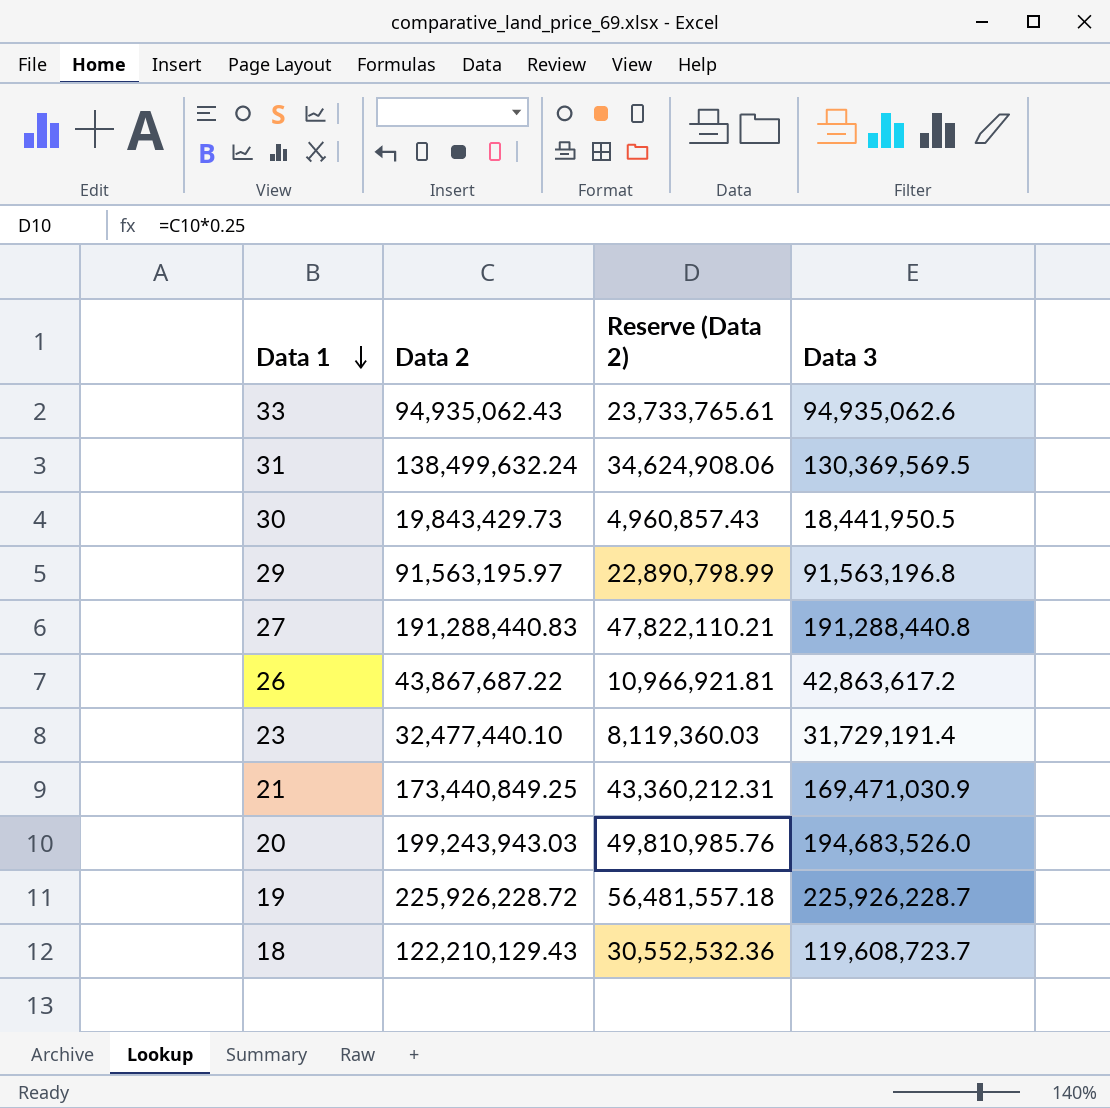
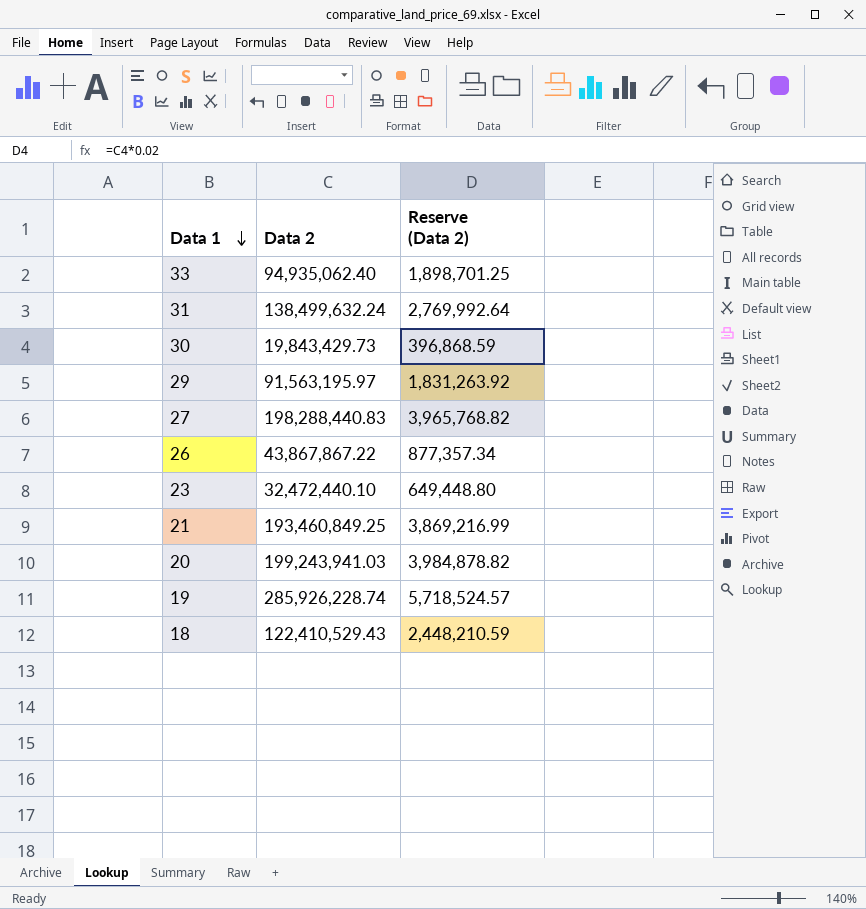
column Data 3 | position: 4 -> none
column Reserve (Data 2) | formula: [Data 2] * 0.25 -> [Data 2] * 0.02
33 | Data 2: 94,935,062.43 -> 94,935,062.40
27 | Data 2: 191,288,440.83 -> 198,288,440.83
26 | Data 2: 43,867,687.22 -> 43,867,867.22
23 | Data 2: 32,477,440.10 -> 32,472,440.10
21 | Data 2: 173,440,849.25 -> 193,460,849.25
20 | Data 2: 199,243,943.03 -> 199,243,941.03
19 | Data 2: 225,926,228.72 -> 285,926,228.74
18 | Data 2: 122,210,129.43 -> 122,410,529.43

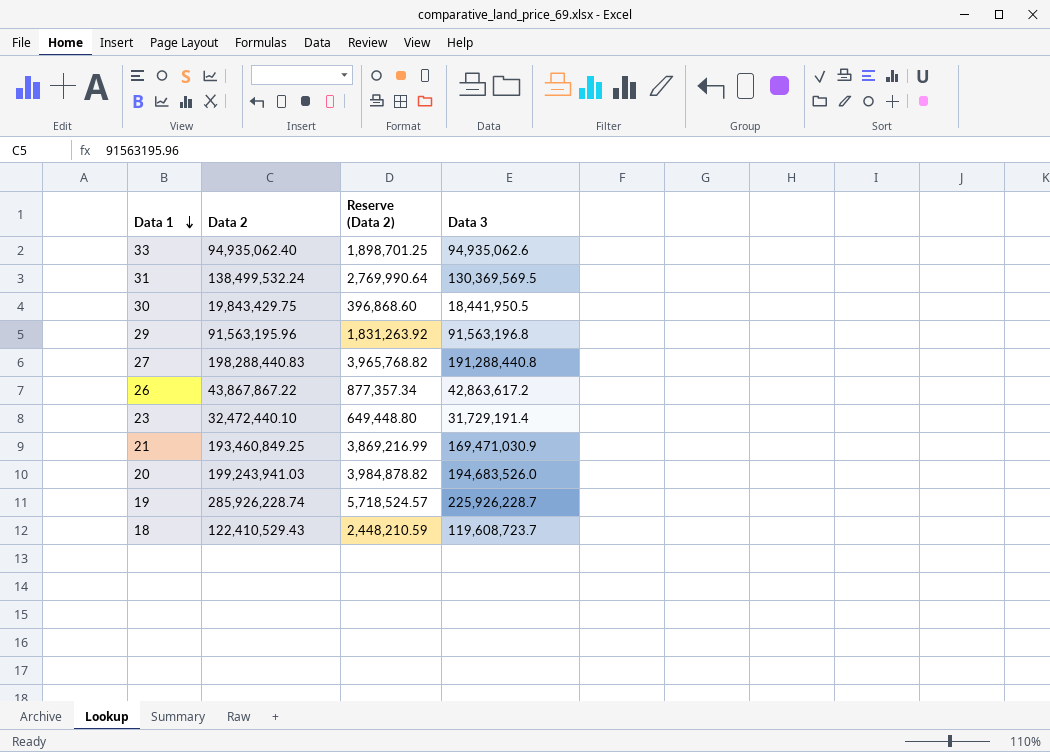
column Data 3 | position: none -> 4
31 | Data 2: 138,499,632.24 -> 138,499,532.24
31 | Reserve (Data 2): 2,769,992.64 -> 2,769,990.64
30 | Data 2: 19,843,429.73 -> 19,843,429.75
30 | Reserve (Data 2): 396,868.59 -> 396,868.60
29 | Data 2: 91,563,195.97 -> 91,563,195.96

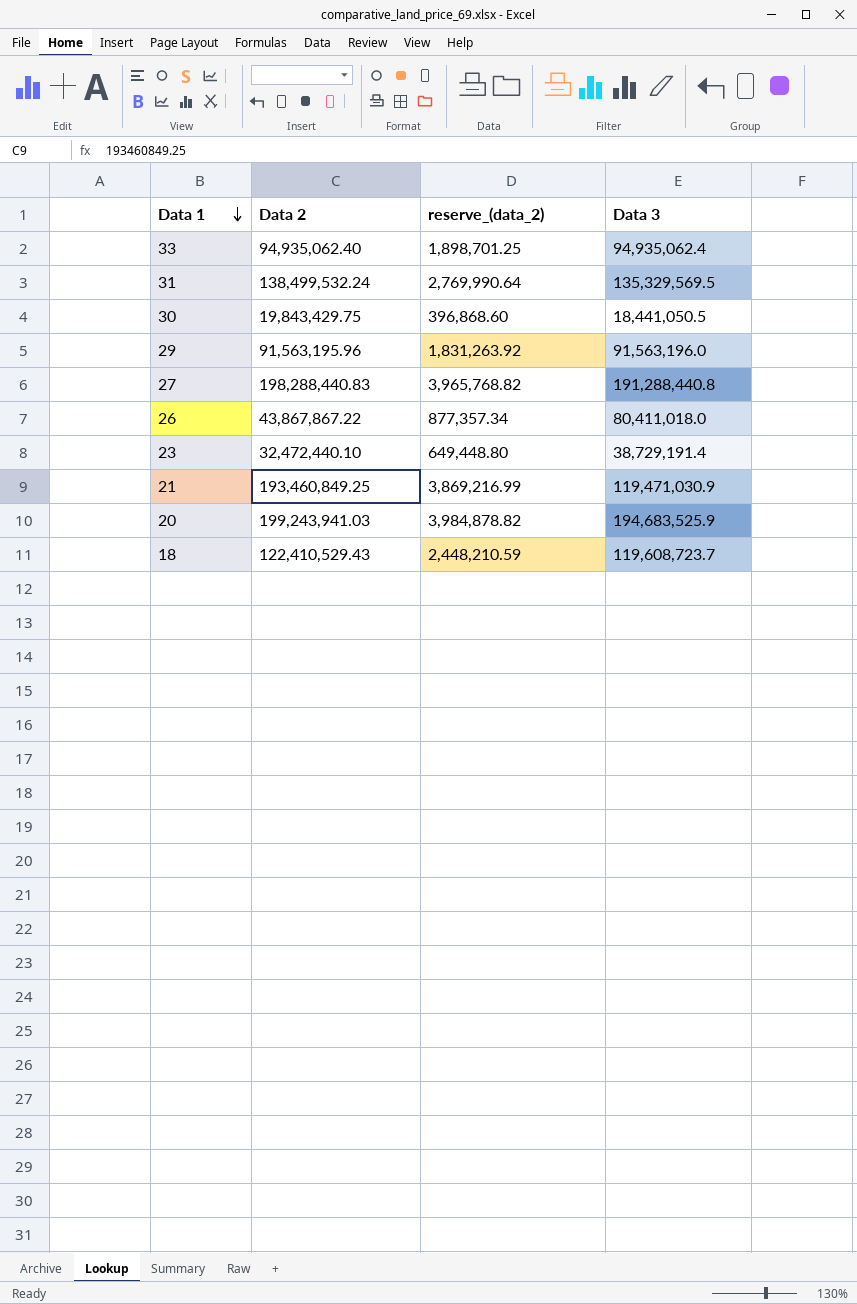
column name: Reserve (Data 2) -> reserve_(data_2)
row 19: 285,926,228.74 | 5,718,524.57 | 225,926,228.7 -> none
33 | Data 3: 94,935,062.6 -> 94,935,062.4
31 | Data 3: 130,369,569.5 -> 135,329,569.5
30 | Data 3: 18,441,950.5 -> 18,441,050.5
29 | Data 3: 91,563,196.8 -> 91,563,196.0
26 | Data 3: 42,863,617.2 -> 80,411,018.0
23 | Data 3: 31,729,191.4 -> 38,729,191.4
21 | Data 3: 169,471,030.9 -> 119,471,030.9
20 | Data 3: 194,683,526.0 -> 194,683,525.9

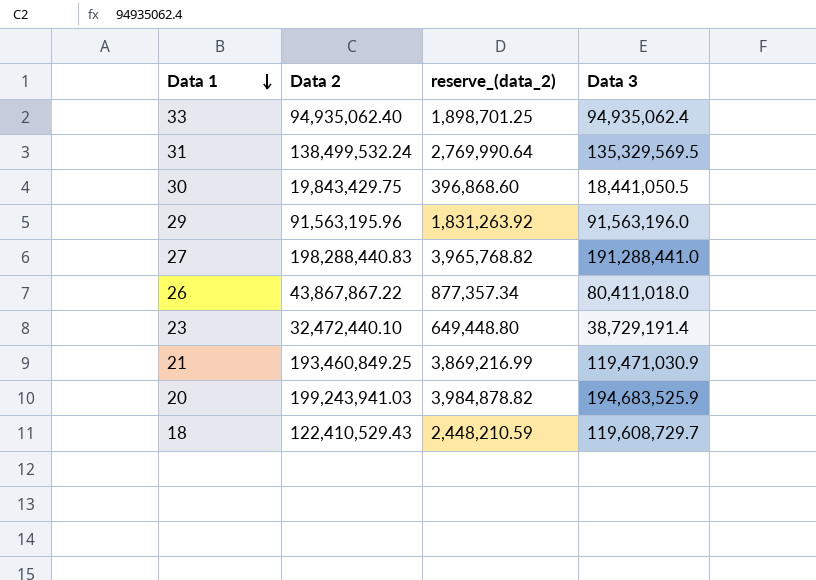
27 | Data 3: 191,288,440.8 -> 191,288,441.0
18 | Data 3: 119,608,723.7 -> 119,608,729.7

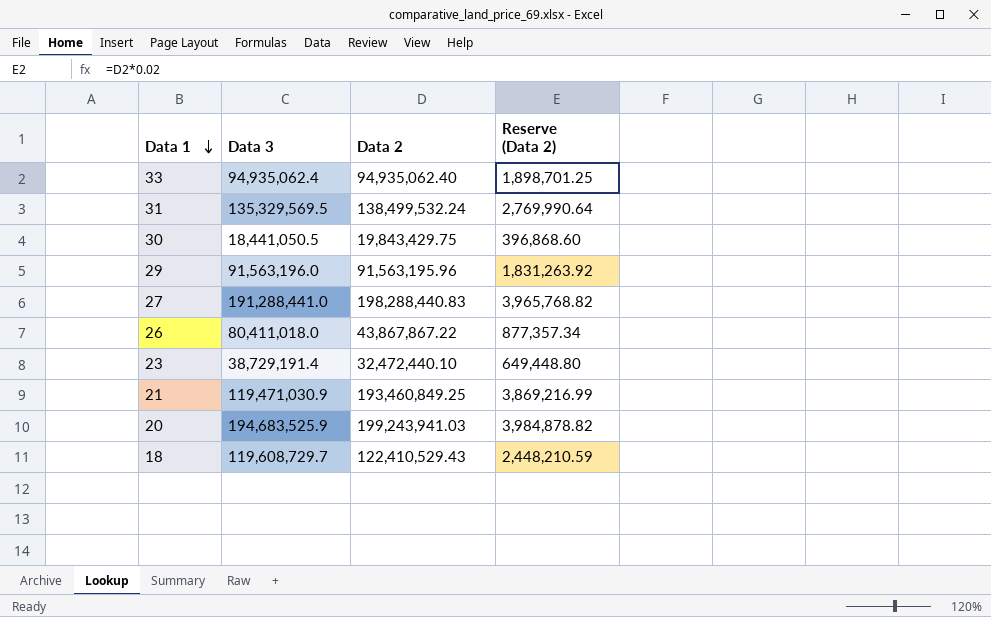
column Data 3 | position: 4 -> 2
column name: reserve_(data_2) -> Reserve (Data 2)

